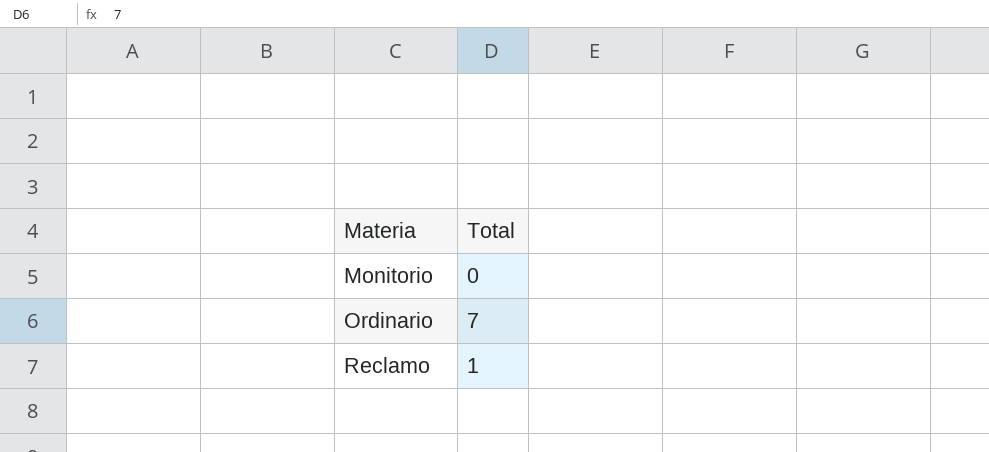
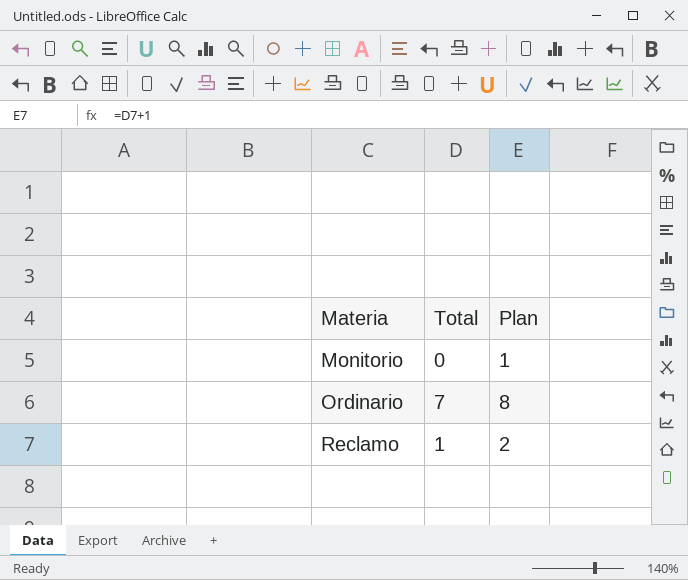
column Plan | formula: none -> [Total] + 1

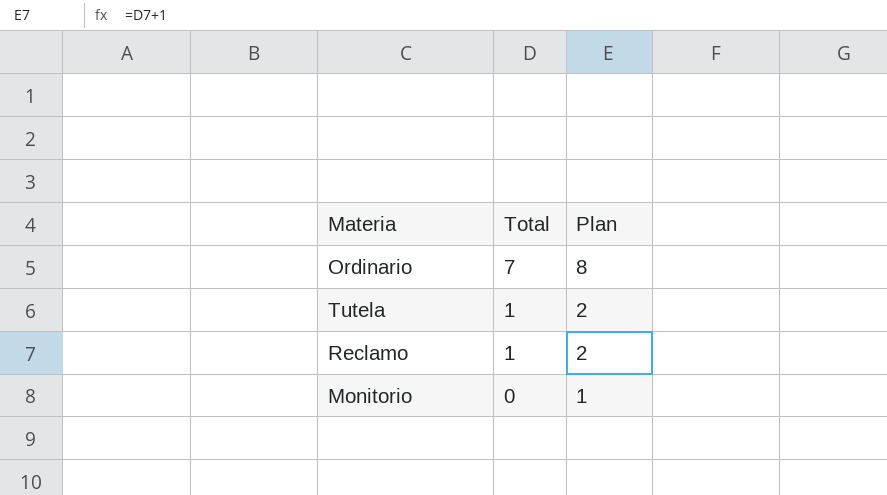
row order: Materia ascending -> Total descending
row Tutela: none -> 1 | 2

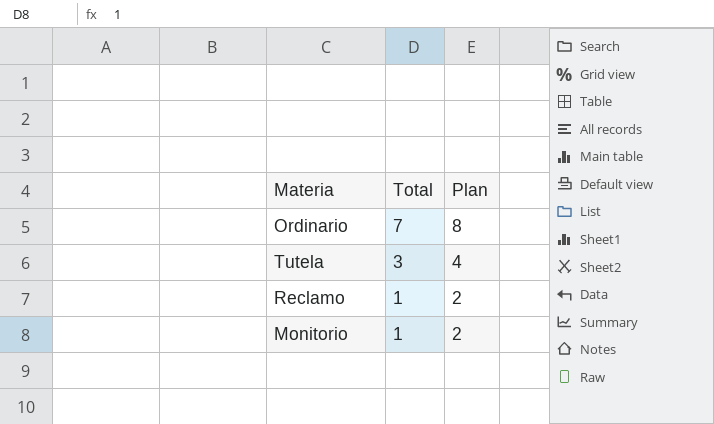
Tutela | Total: 1 -> 3
Tutela | Plan: 2 -> 4
Monitorio | Total: 0 -> 1
Monitorio | Plan: 1 -> 2

